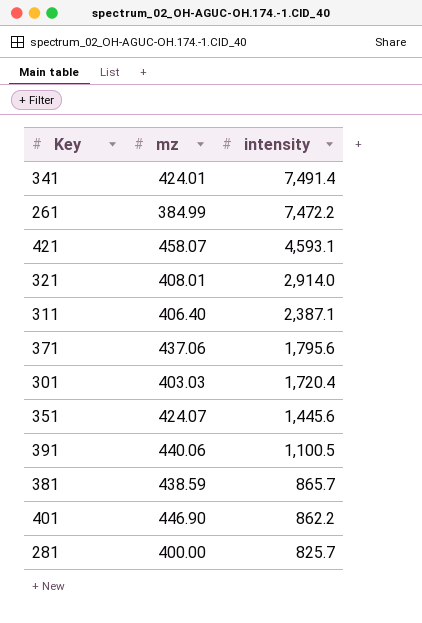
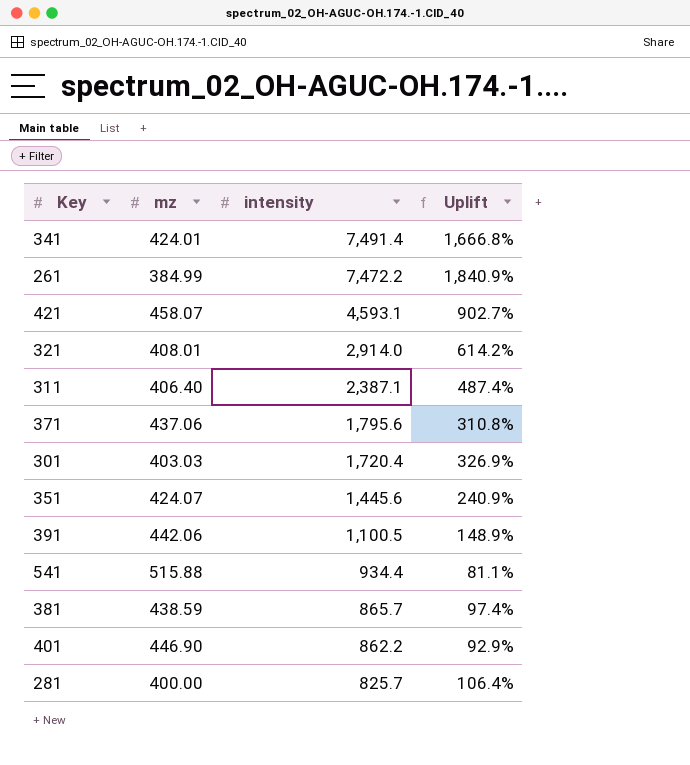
column Uplift | formula: none -> ([intensity] - [mz]) / [mz]
391 | mz: 440.06 -> 442.06
row 541: none -> 515.88 | 934.4 | 81.1%

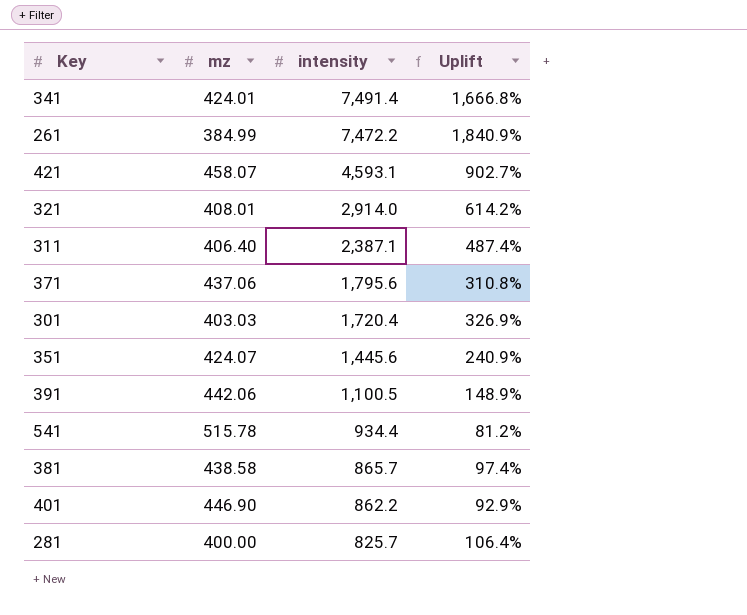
541 | mz: 515.88 -> 515.78
541 | Uplift: 81.1% -> 81.2%
381 | mz: 438.59 -> 438.58

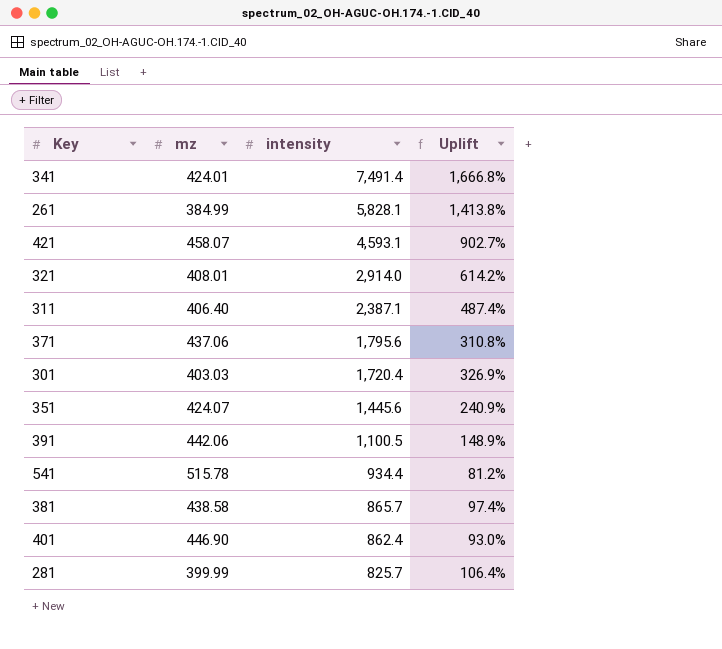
261 | intensity: 7,472.2 -> 5,828.1
261 | Uplift: 1,840.9% -> 1,413.8%
401 | intensity: 862.2 -> 862.4
401 | Uplift: 92.9% -> 93.0%
281 | mz: 400.00 -> 399.99

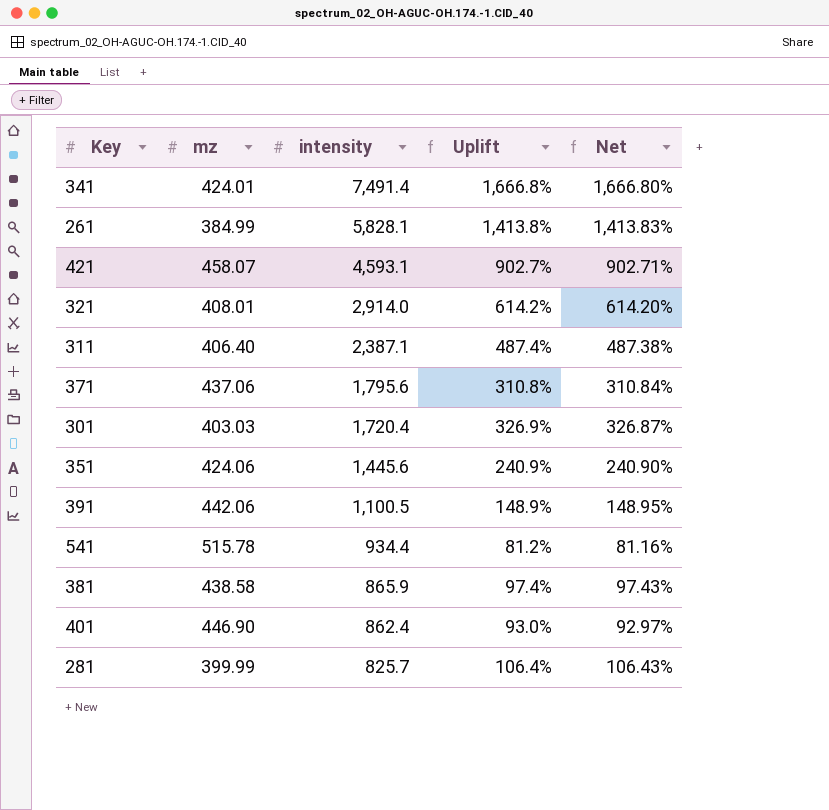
column Net | formula: none -> ([intensity] - [mz]) / [mz]
351 | mz: 424.07 -> 424.06
381 | intensity: 865.7 -> 865.9

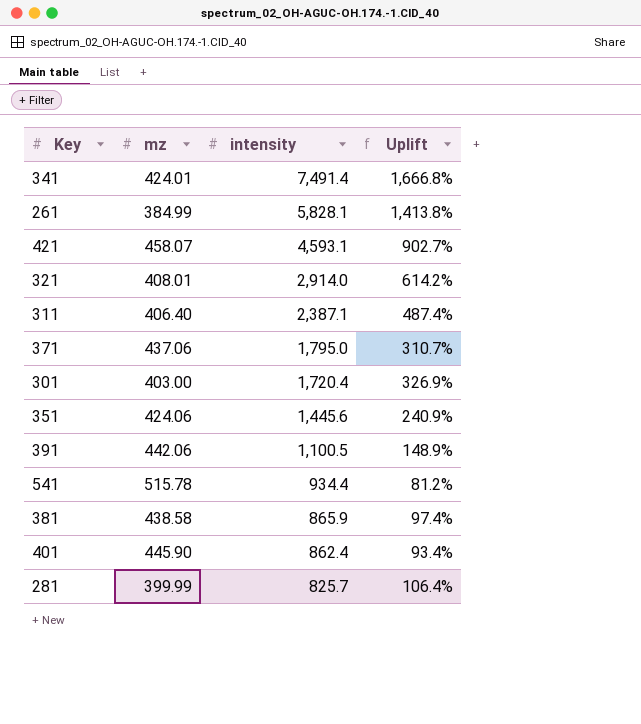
column Net | formula: ([intensity] - [mz]) / [mz] -> none
371 | intensity: 1,795.6 -> 1,795.0
371 | Uplift: 310.8% -> 310.7%
301 | mz: 403.03 -> 403.00
401 | mz: 446.90 -> 445.90
401 | Uplift: 93.0% -> 93.4%

